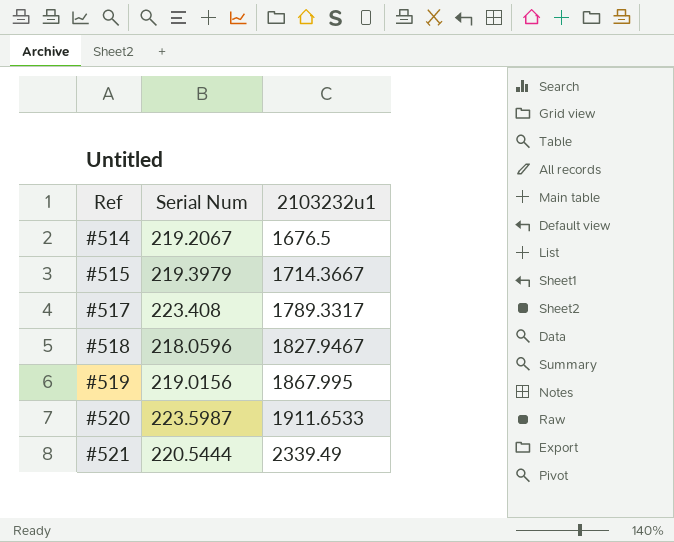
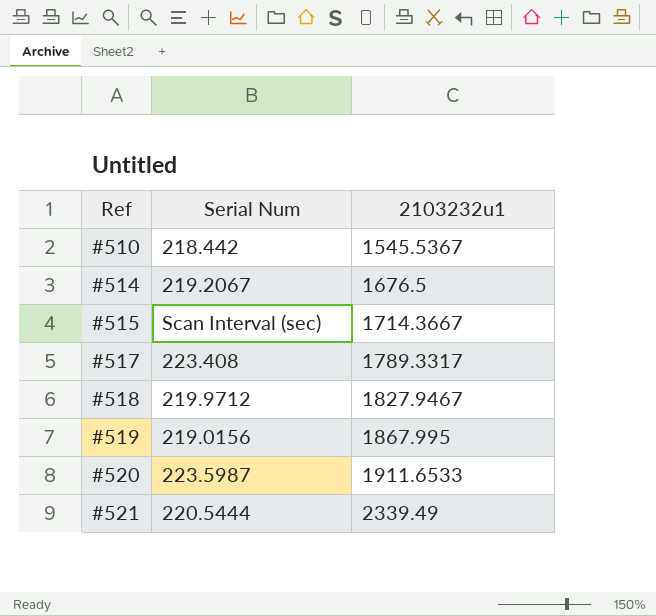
row #510: none -> 218.442 | 1545.5367
#515 | Serial Num: 219.3979 -> Scan Interval (sec)
#518 | Serial Num: 218.0596 -> 219.9712

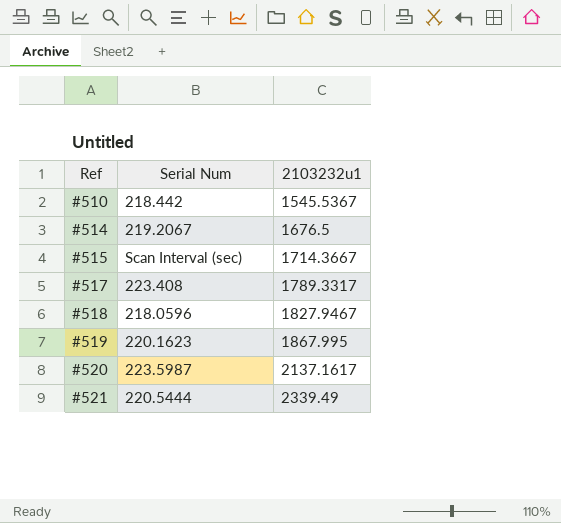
#518 | Serial Num: 219.9712 -> 218.0596
#519 | Serial Num: 219.0156 -> 220.1623
#520 | 2103232u1: 1911.6533 -> 2137.1617

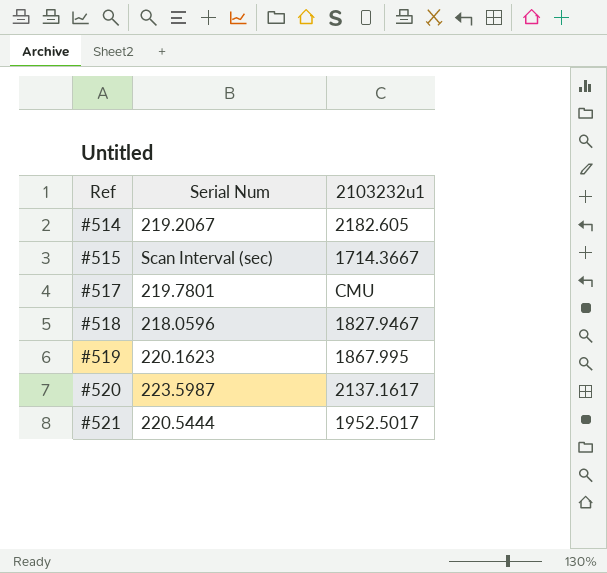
row #510: 218.442 | 1545.5367 -> none
#514 | 2103232u1: 1676.5 -> 2182.605
#517 | Serial Num: 223.408 -> 219.7801
#517 | 2103232u1: 1789.3317 -> CMU
#521 | 2103232u1: 2339.49 -> 1952.5017

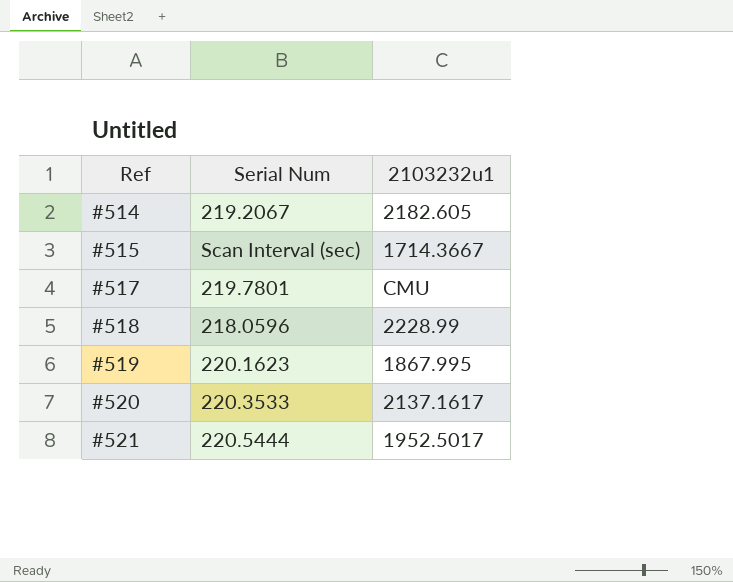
#518 | 2103232u1: 1827.9467 -> 2228.99
#520 | Serial Num: 223.5987 -> 220.3533

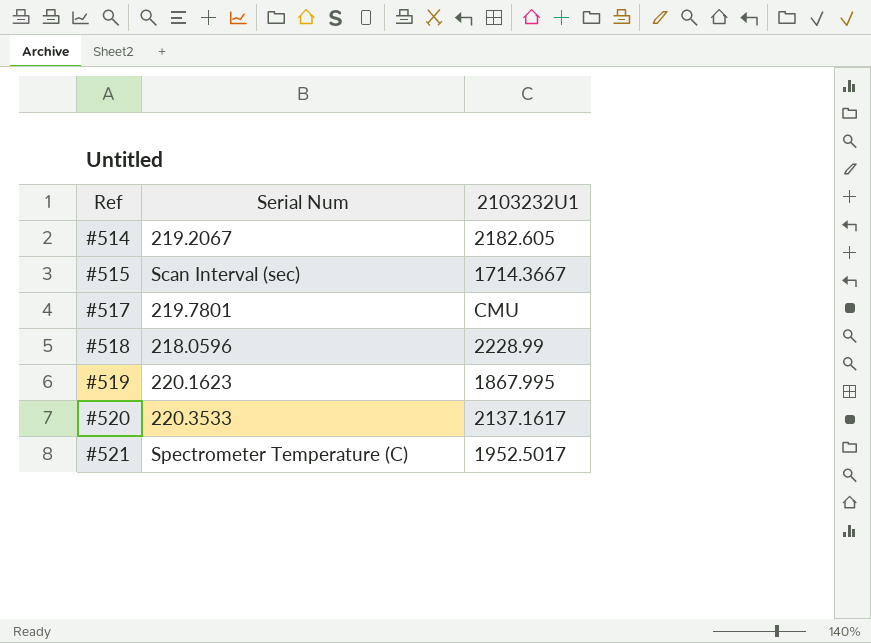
column name: 2103232u1 -> 2103232U1
#521 | Serial Num: 220.5444 -> Spectrometer Temperature (C)

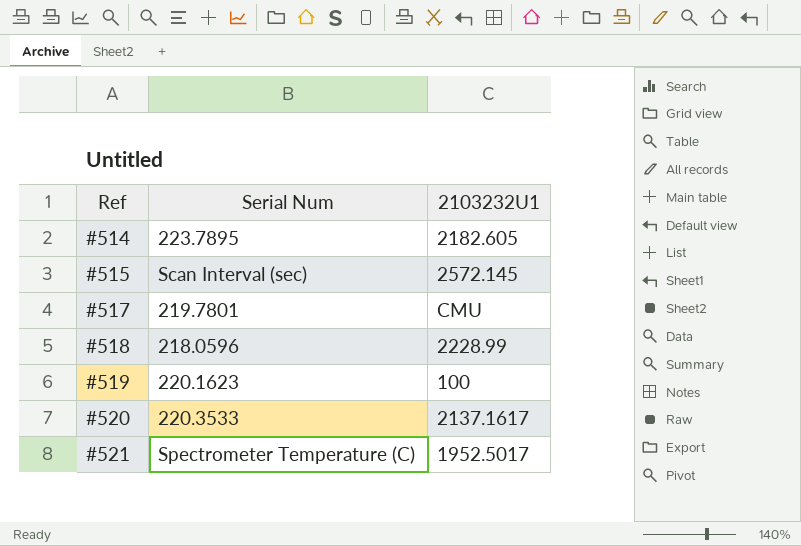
#514 | Serial Num: 219.2067 -> 223.7895
#515 | 2103232U1: 1714.3667 -> 2572.145
#519 | 2103232U1: 1867.995 -> 100

